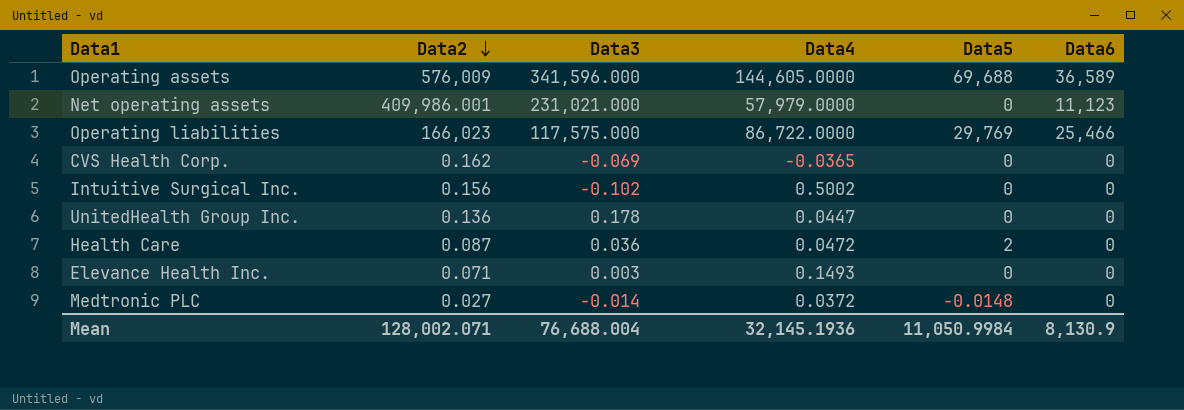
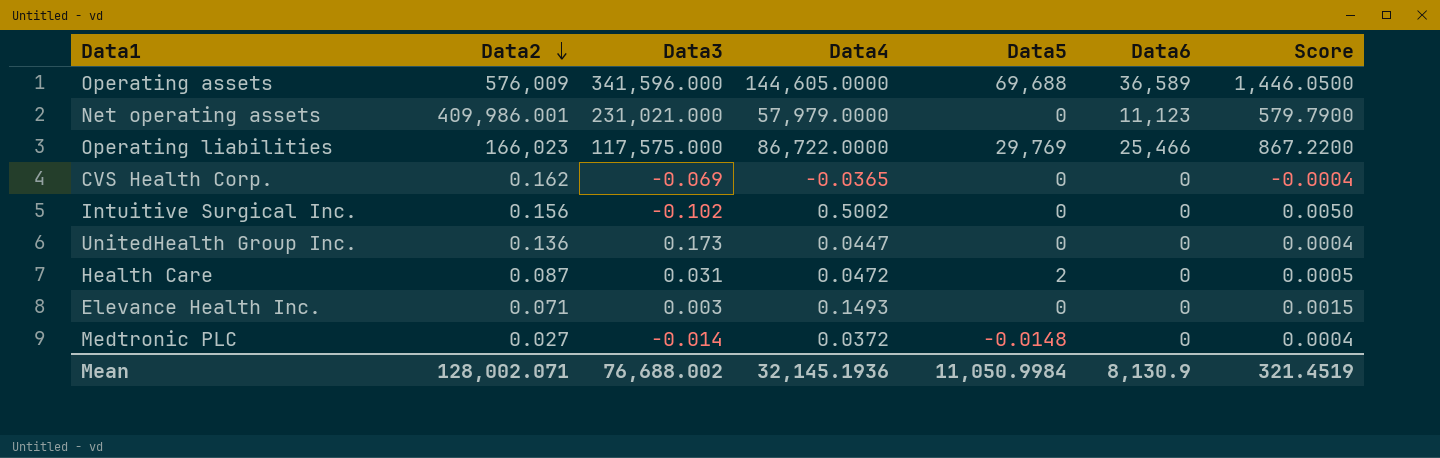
column Score | formula: none -> [Data4] * 0.01
UnitedHealth Group Inc. | Data3: 0.178 -> 0.173
Health Care | Data3: 0.036 -> 0.031
Mean | Data3: 76,688.004 -> 76,688.002

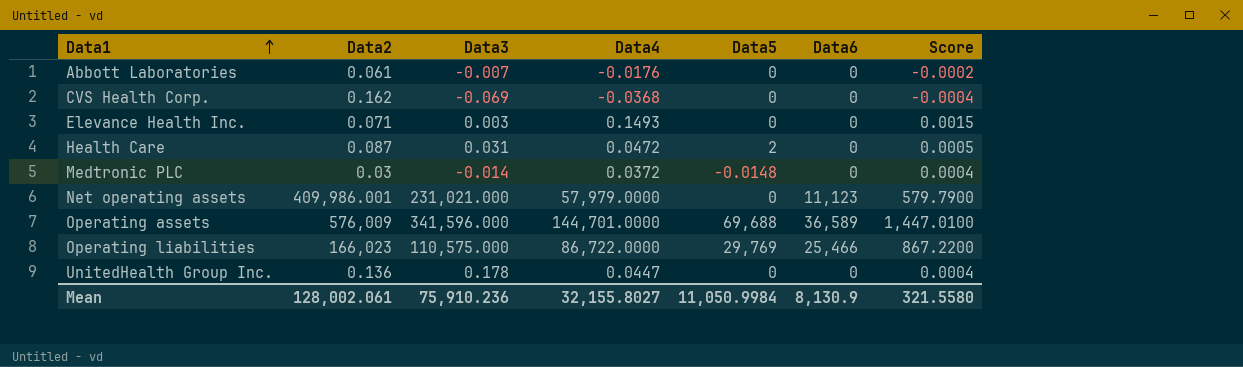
row order: Data2 descending -> Data1 ascending
row Intuitive Surgical Inc.: 0.156 | -0.102 | 0.5002 | 0 | 0 | 0.0050 -> none
row Abbott Laboratories: none -> 0.061 | -0.007 | -0.0176 | 0 | 0 | -0.0002
CVS Health Corp. | Data4: -0.0365 -> -0.0368
Medtronic PLC | Data2: 0.027 -> 0.03
Operating assets | Data4: 144,605.0000 -> 144,701.0000
Operating assets | Score: 1,446.0500 -> 1,447.0100
Operating liabilities | Data3: 117,575.000 -> 110,575.000
UnitedHealth Group Inc. | Data3: 0.173 -> 0.178
Mean | Data2: 128,002.071 -> 128,002.061
Mean | Data3: 76,688.002 -> 75,910.236
Mean | Data4: 32,145.1936 -> 32,155.8027
Mean | Score: 321.4519 -> 321.5580

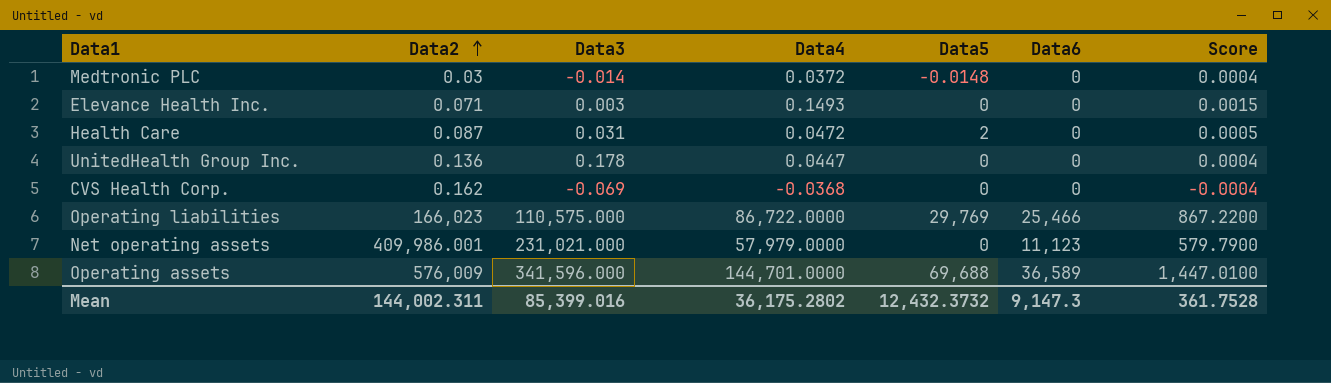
row order: Data1 ascending -> Data2 ascending
row Abbott Laboratories: 0.061 | -0.007 | -0.0176 | 0 | 0 | -0.0002 -> none
Mean | Data2: 128,002.061 -> 144,002.311
Mean | Data3: 75,910.236 -> 85,399.016
Mean | Data4: 32,155.8027 -> 36,175.2802
Mean | Data5: 11,050.9984 -> 12,432.3732
Mean | Data6: 8,130.9 -> 9,147.3
Mean | Score: 321.5580 -> 361.7528

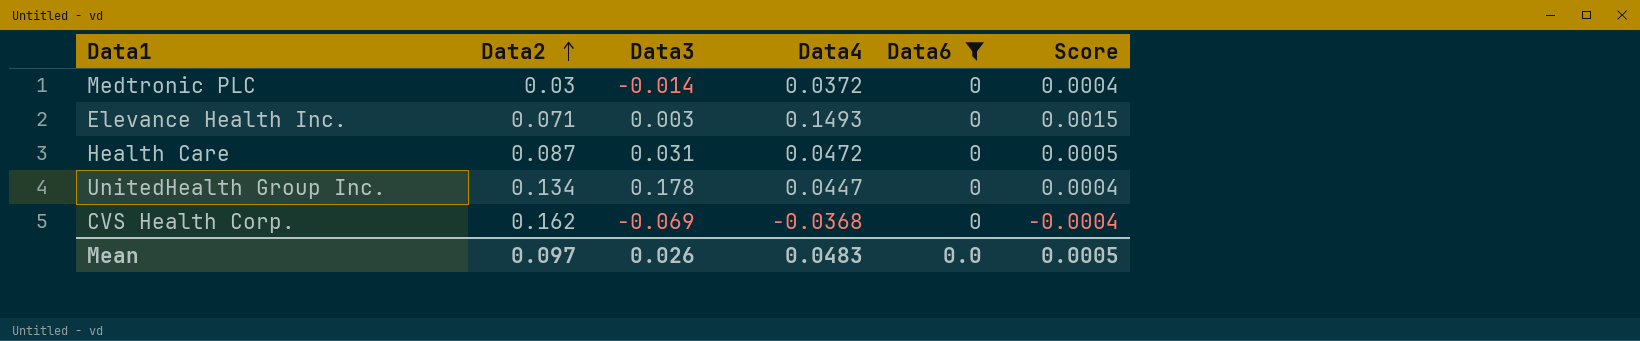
filter: none -> Data6 = 0
column Data5 | position: 5 -> none
UnitedHealth Group Inc. | Data2: 0.136 -> 0.134
Mean | Data2: 144,002.311 -> 0.097
Mean | Data3: 85,399.016 -> 0.026
Mean | Data4: 36,175.2802 -> 0.0483
Mean | Data6: 9,147.3 -> 0.0
Mean | Score: 361.7528 -> 0.0005

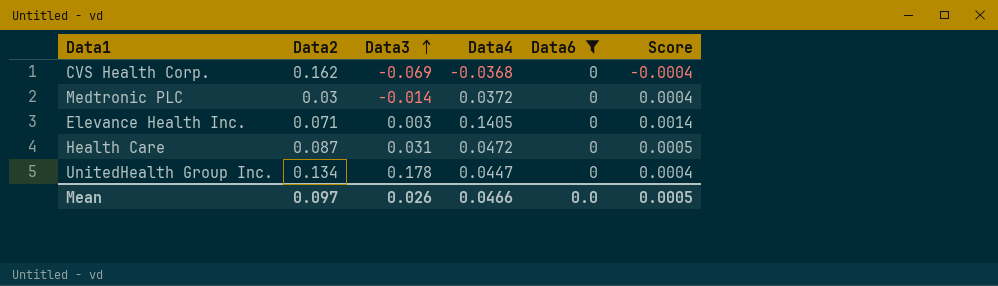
row order: Data2 ascending -> Data3 ascending
Elevance Health Inc. | Data4: 0.1493 -> 0.1405
Elevance Health Inc. | Score: 0.0015 -> 0.0014
Mean | Data4: 0.0483 -> 0.0466

